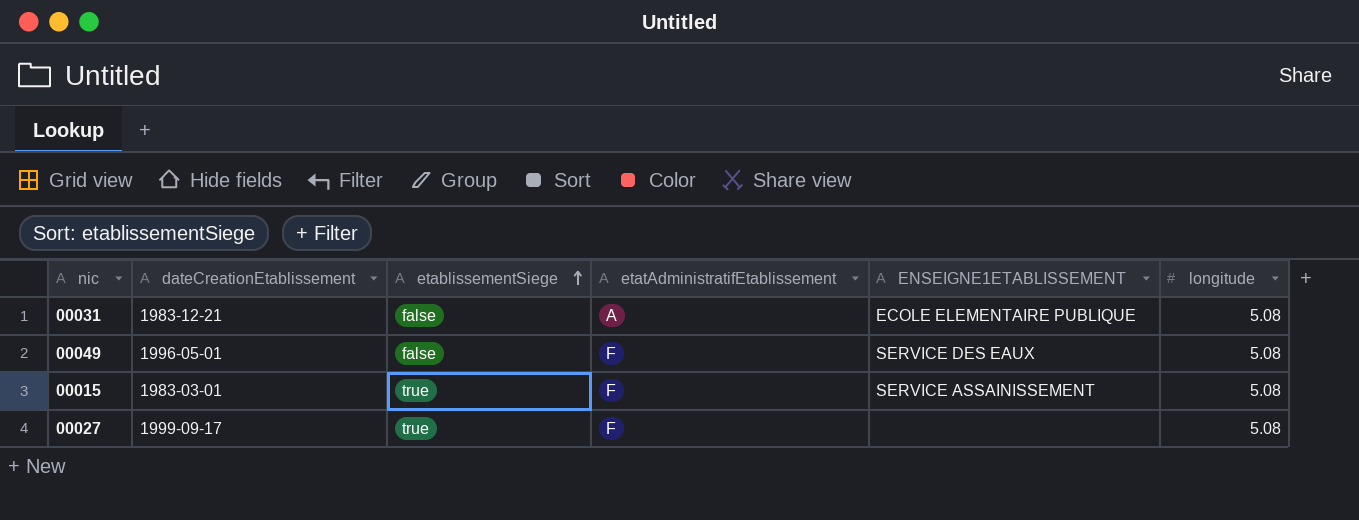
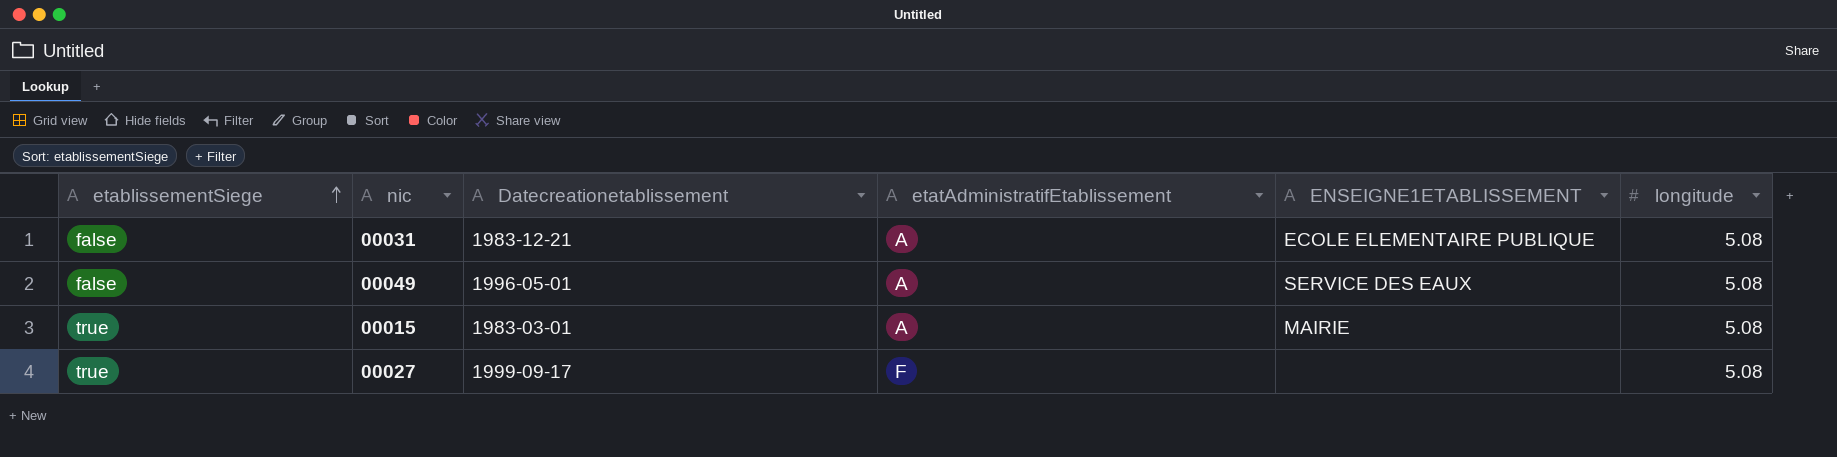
column etablissementSiege | position: 3 -> 1
column name: dateCreationEtablissement -> Datecreationetablissement
00049 | etatAdministratifEtablissement: F -> A
00015 | etatAdministratifEtablissement: F -> A
00015 | ENSEIGNE1ETABLISSEMENT: SERVICE ASSAINISSEMENT -> MAIRIE

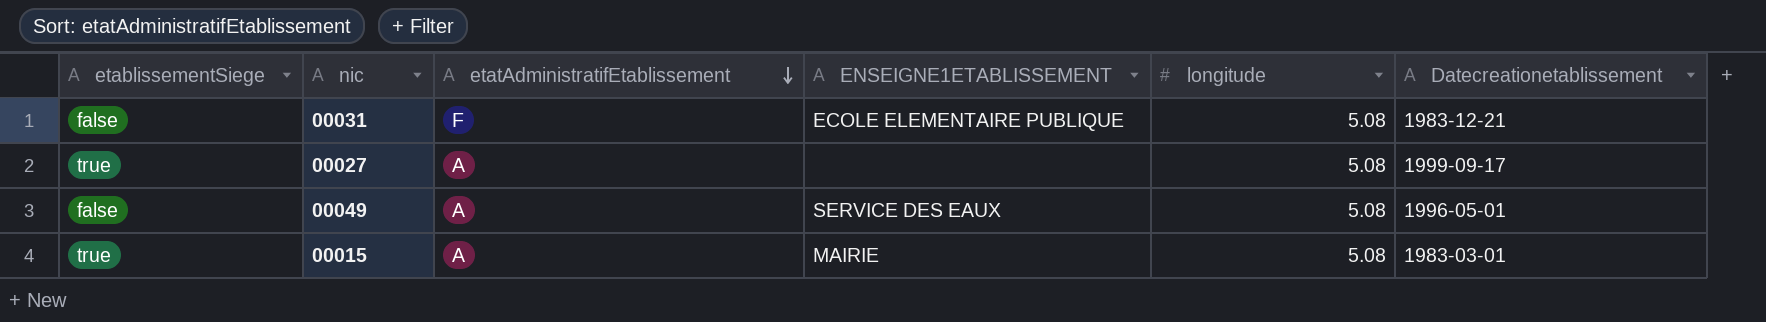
row order: etablissementSiege ascending -> etatAdministratifEtablissement descending
column Datecreationetablissement | position: 3 -> 6
00031 | etatAdministratifEtablissement: A -> F
00027 | etatAdministratifEtablissement: F -> A

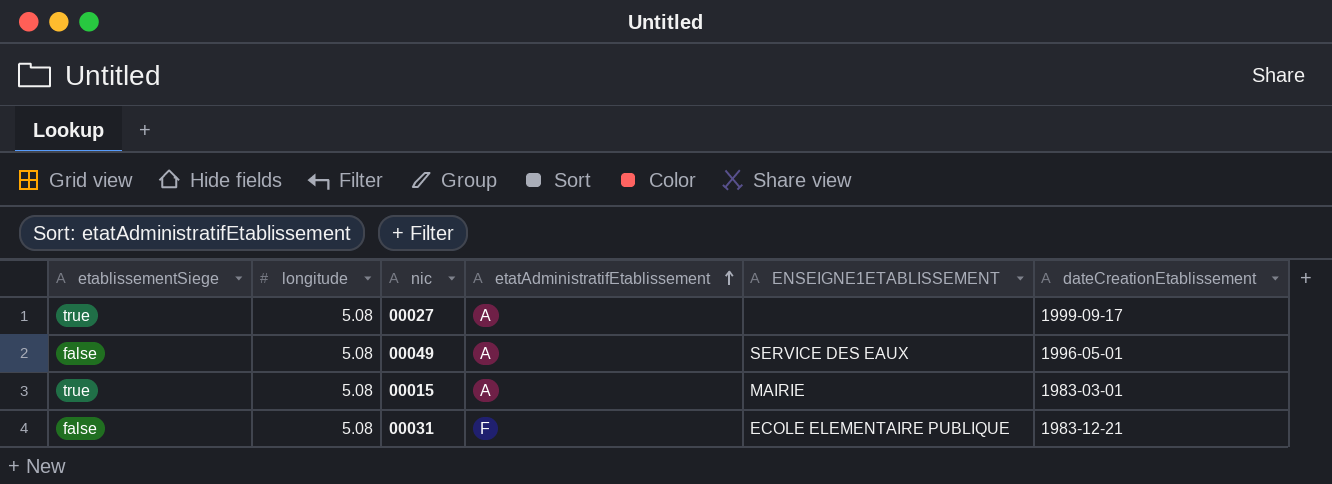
row order: etatAdministratifEtablissement descending -> etatAdministratifEtablissement ascending
column longitude | position: 5 -> 2
column name: Datecreationetablissement -> dateCreationEtablissement

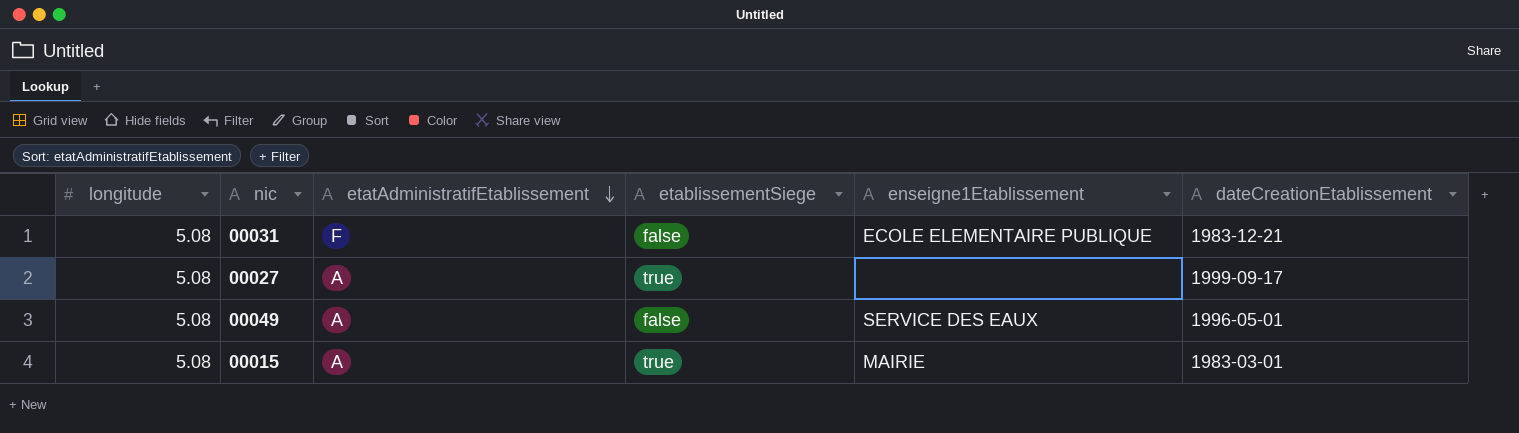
row order: etatAdministratifEtablissement ascending -> etatAdministratifEtablissement descending
column etablissementSiege | position: 1 -> 4
column name: ENSEIGNE1ETABLISSEMENT -> enseigne1Etablissement

